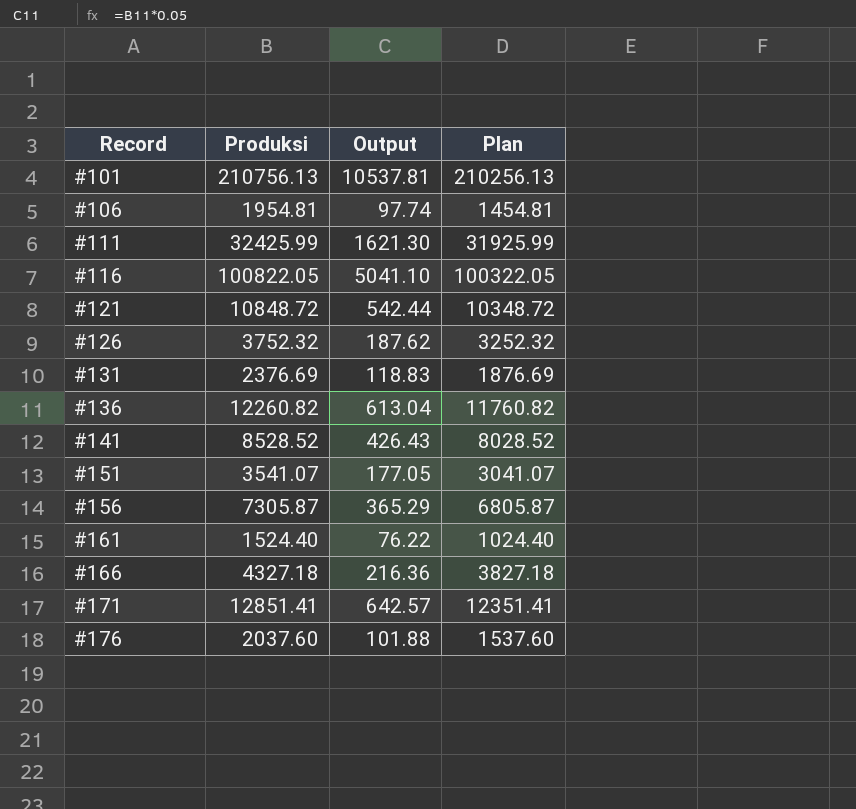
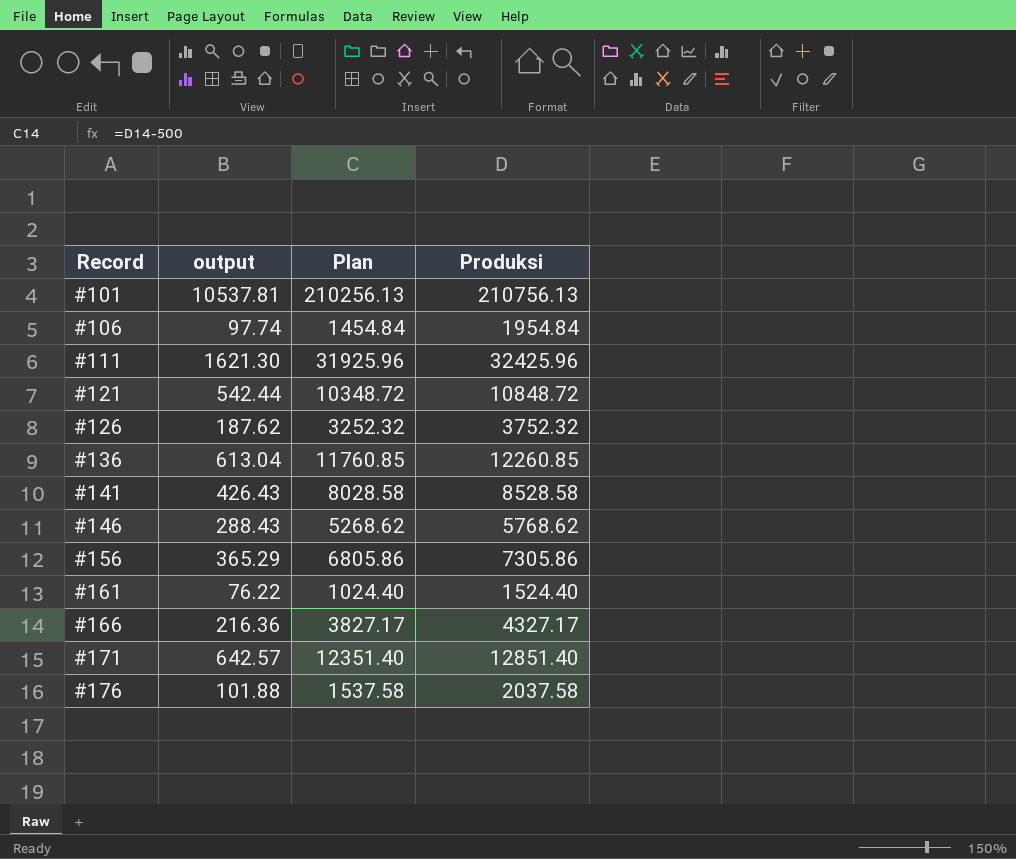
column name: Output -> output
column Produksi | position: 2 -> 4
row #116: 100822.05 | 5041.10 | 100322.05 -> none
row #131: 2376.69 | 118.83 | 1876.69 -> none
row #151: 3541.07 | 177.05 | 3041.07 -> none
#106 | Plan: 1454.81 -> 1454.84
#106 | Produksi: 1954.81 -> 1954.84
#111 | Plan: 31925.99 -> 31925.96
#111 | Produksi: 32425.99 -> 32425.96
#136 | Plan: 11760.82 -> 11760.85
#136 | Produksi: 12260.82 -> 12260.85
#141 | Plan: 8028.52 -> 8028.58
#141 | Produksi: 8528.52 -> 8528.58
row #146: none -> 288.43 | 5268.62 | 5768.62
#156 | Plan: 6805.87 -> 6805.86
#156 | Produksi: 7305.87 -> 7305.86
#166 | Plan: 3827.18 -> 3827.17
#166 | Produksi: 4327.18 -> 4327.17
#171 | Plan: 12351.41 -> 12351.40
#171 | Produksi: 12851.41 -> 12851.40
#176 | Plan: 1537.60 -> 1537.58
#176 | Produksi: 2037.60 -> 2037.58

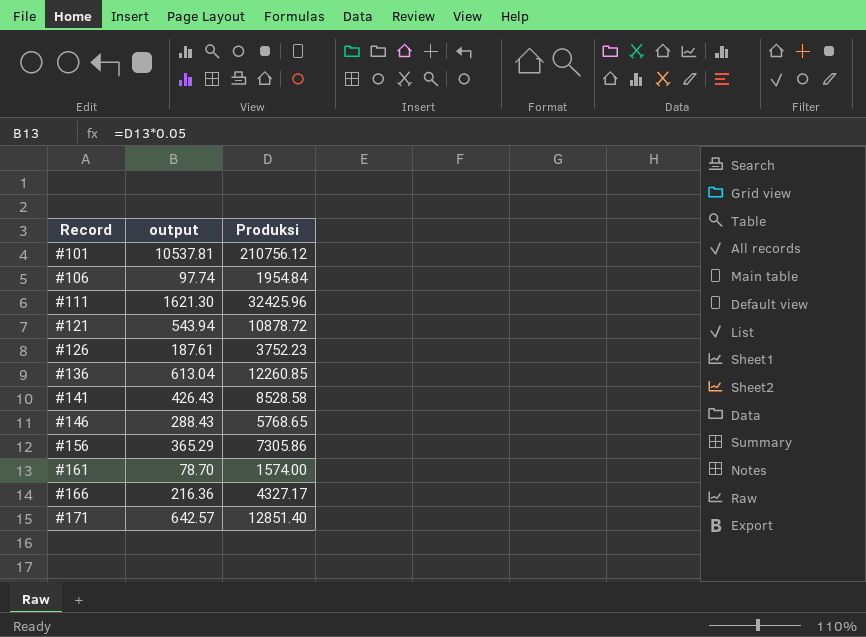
column Plan | formula: [Produksi] - 500 -> none
row #176: 101.88 | 1537.58 | 2037.58 -> none
#101 | Produksi: 210756.13 -> 210756.12
#121 | output: 542.44 -> 543.94
#121 | Produksi: 10848.72 -> 10878.72
#126 | output: 187.62 -> 187.61
#126 | Produksi: 3752.32 -> 3752.23
#146 | Produksi: 5768.62 -> 5768.65
#161 | output: 76.22 -> 78.70
#161 | Produksi: 1524.40 -> 1574.00

